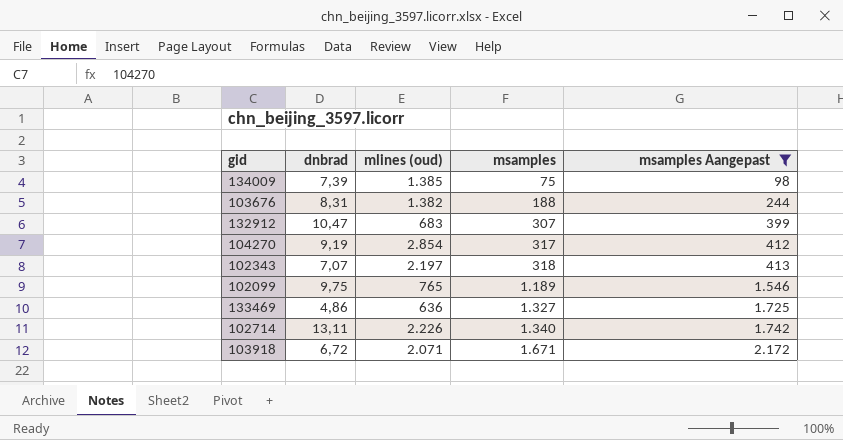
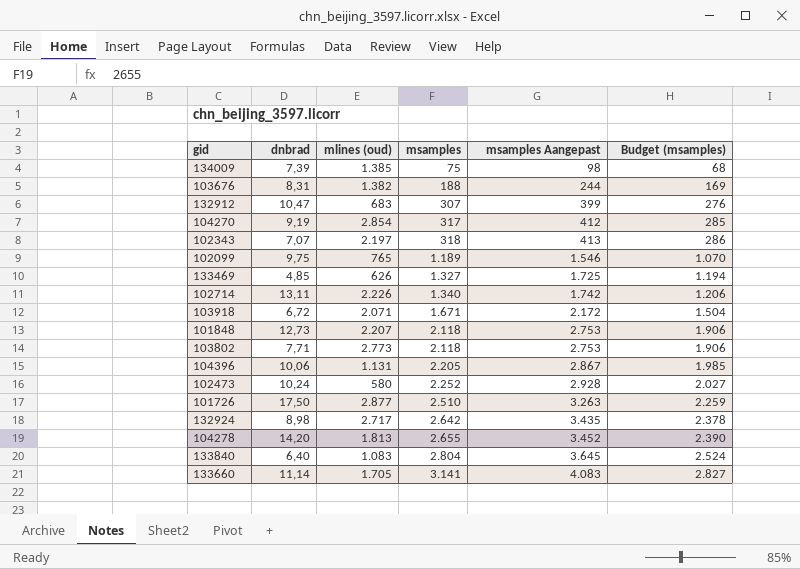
filter: msamples Aangepast <= 2.172 -> none
column Budget (msamples) | formula: none -> [msamples] * 0,9
133469 | dnbrad: 4,86 -> 4,85
133469 | mlines (oud): 636 -> 626

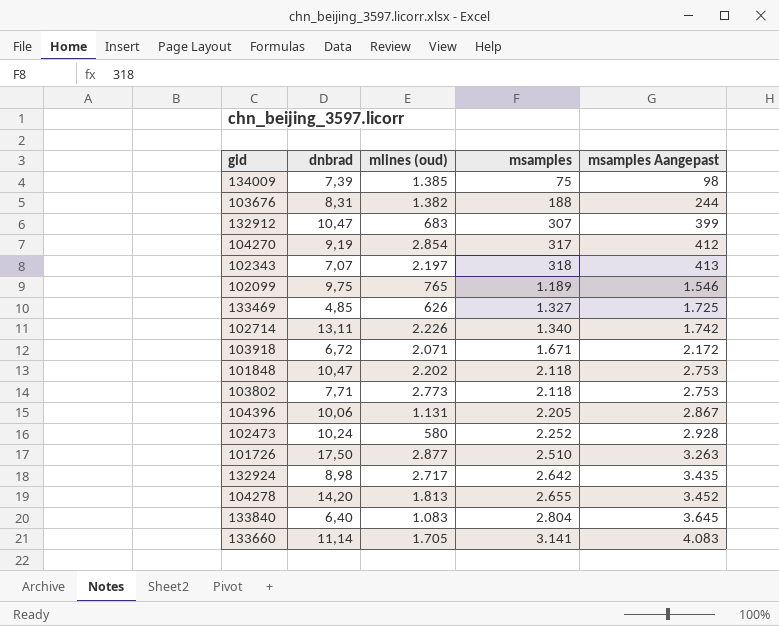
column Budget (msamples) | formula: [msamples] * 0,9 -> none
101848 | dnbrad: 12,73 -> 10,47
101848 | mlines (oud): 2.207 -> 2.202

